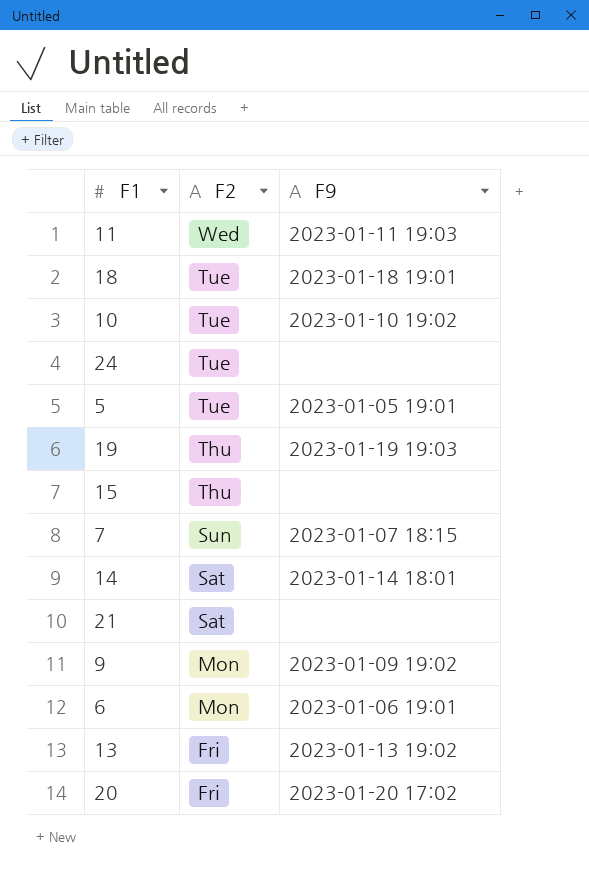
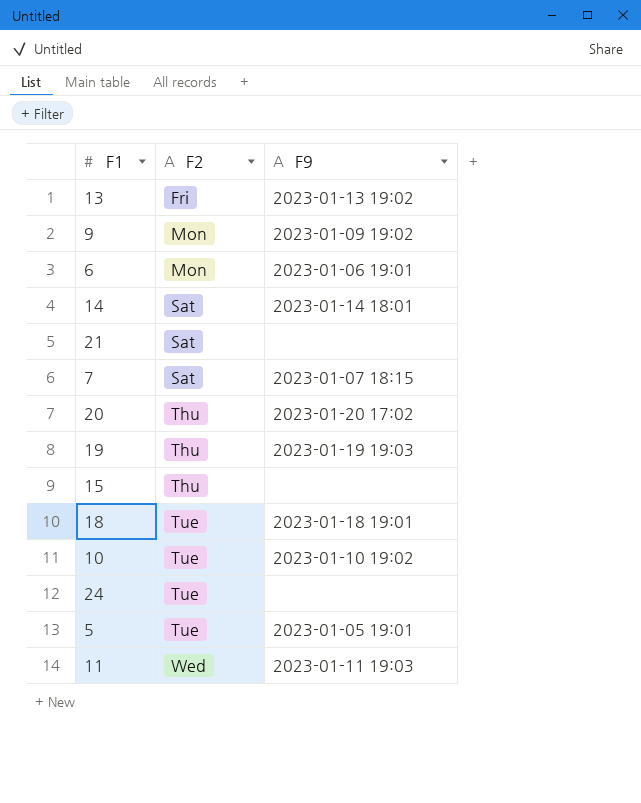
row order: F2 descending -> F2 ascending
7 | F2: Sun -> Sat
20 | F2: Fri -> Thu

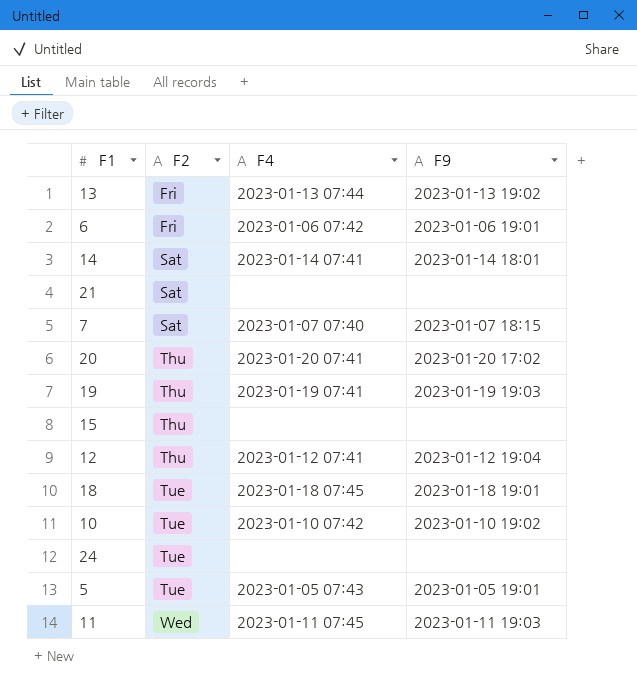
column F4 | position: none -> 3
row 9: Mon | 2023-01-09 19:02 -> none
6 | F2: Mon -> Fri
row 12: none -> Thu | 2023-01-12 07:41 | 2023-01-12 19:04

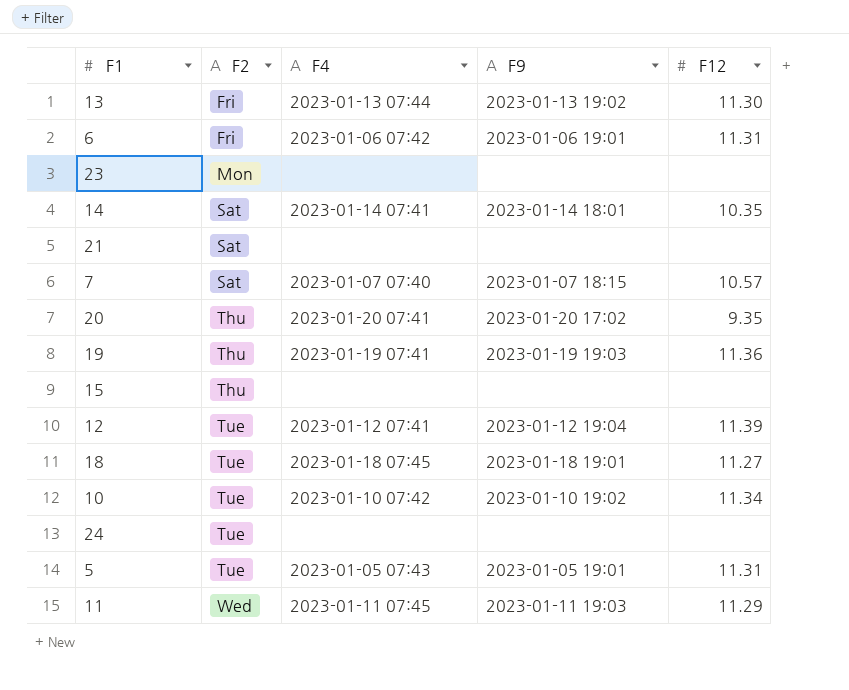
column F12 | position: none -> 5
row 23: none -> Mon | none | none | none
12 | F2: Thu -> Tue

